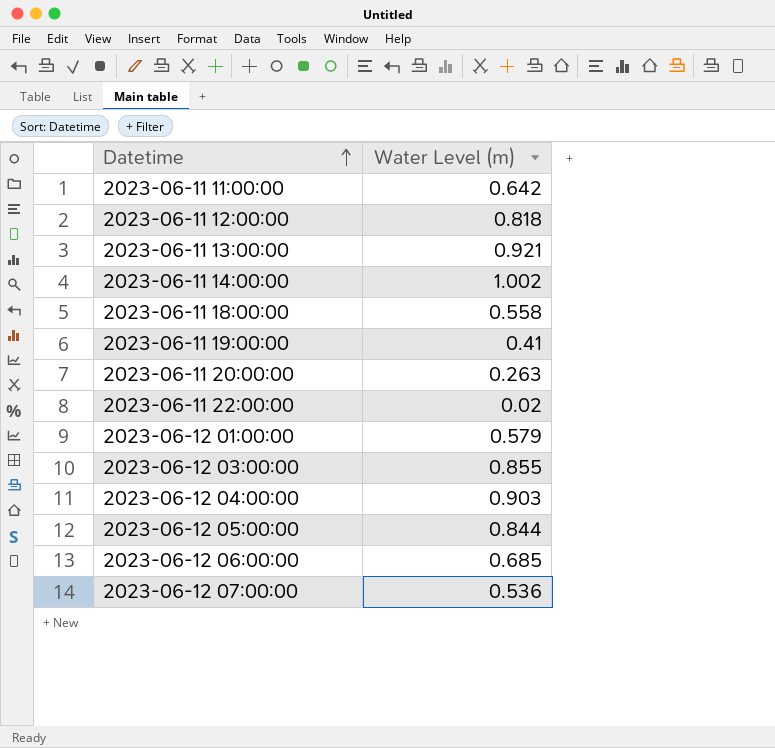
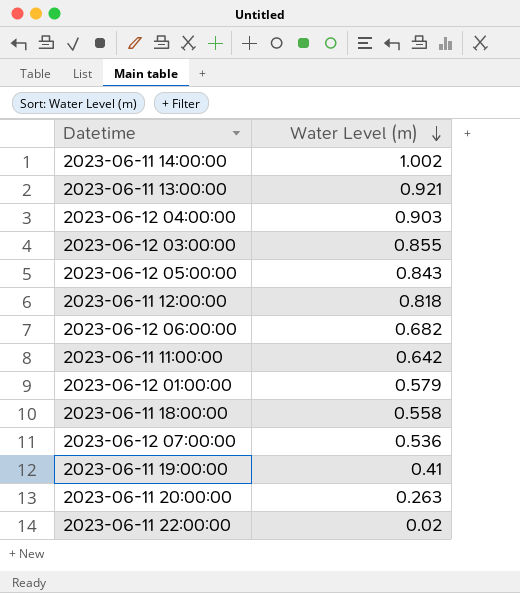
row order: Datetime ascending -> Water Level (m) descending
2023-06-12 05:00:00 | Water Level (m): 0.844 -> 0.843
2023-06-12 06:00:00 | Water Level (m): 0.685 -> 0.682

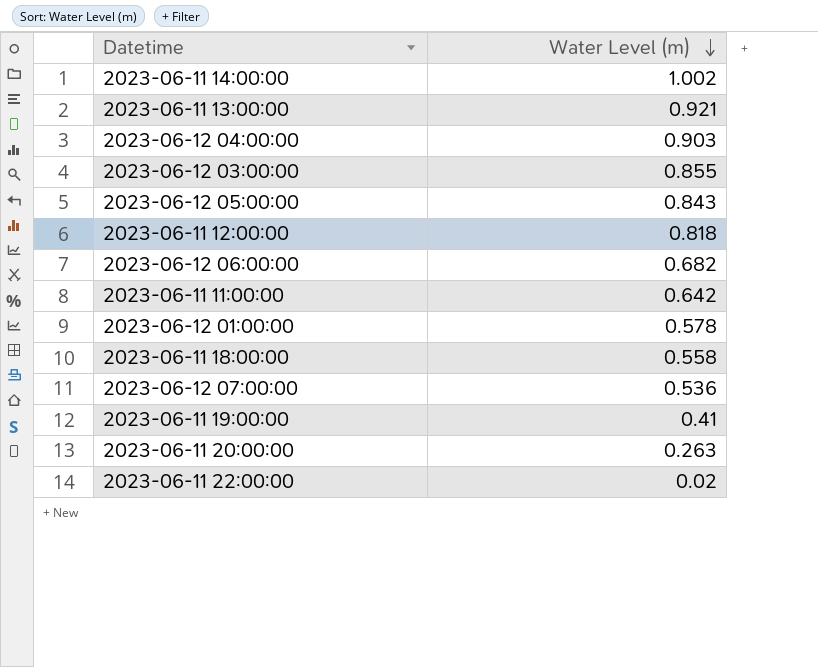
2023-06-12 01:00:00 | Water Level (m): 0.579 -> 0.578

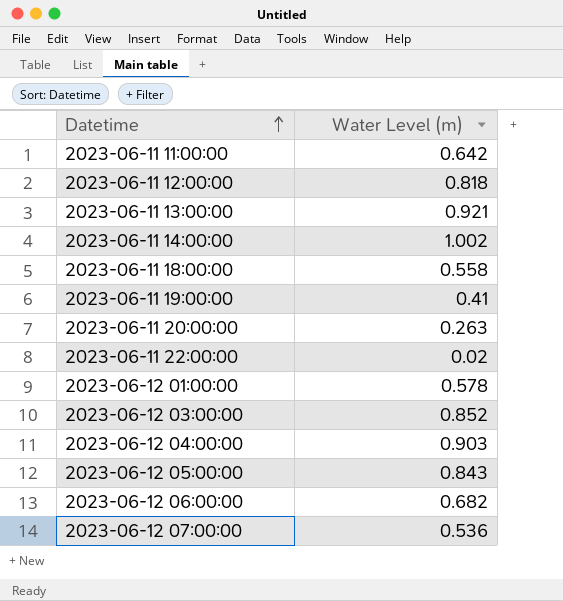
row order: Water Level (m) descending -> Datetime ascending
2023-06-12 03:00:00 | Water Level (m): 0.855 -> 0.852

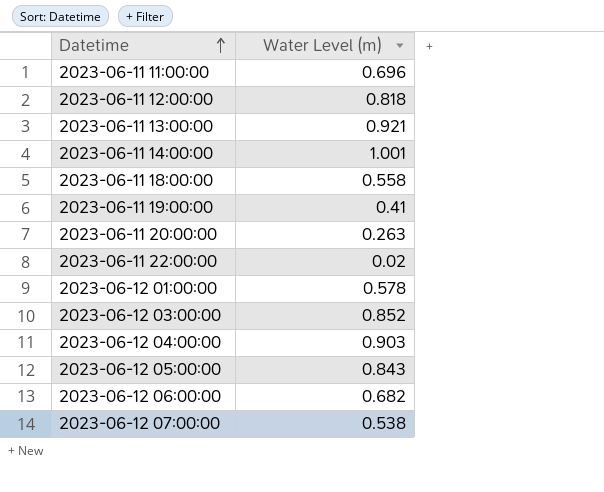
2023-06-11 11:00:00 | Water Level (m): 0.642 -> 0.696
2023-06-11 14:00:00 | Water Level (m): 1.002 -> 1.001
2023-06-12 07:00:00 | Water Level (m): 0.536 -> 0.538

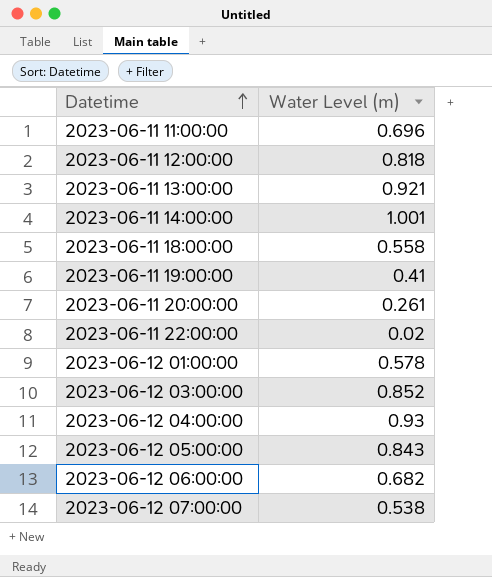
2023-06-11 20:00:00 | Water Level (m): 0.263 -> 0.261
2023-06-12 04:00:00 | Water Level (m): 0.903 -> 0.93

